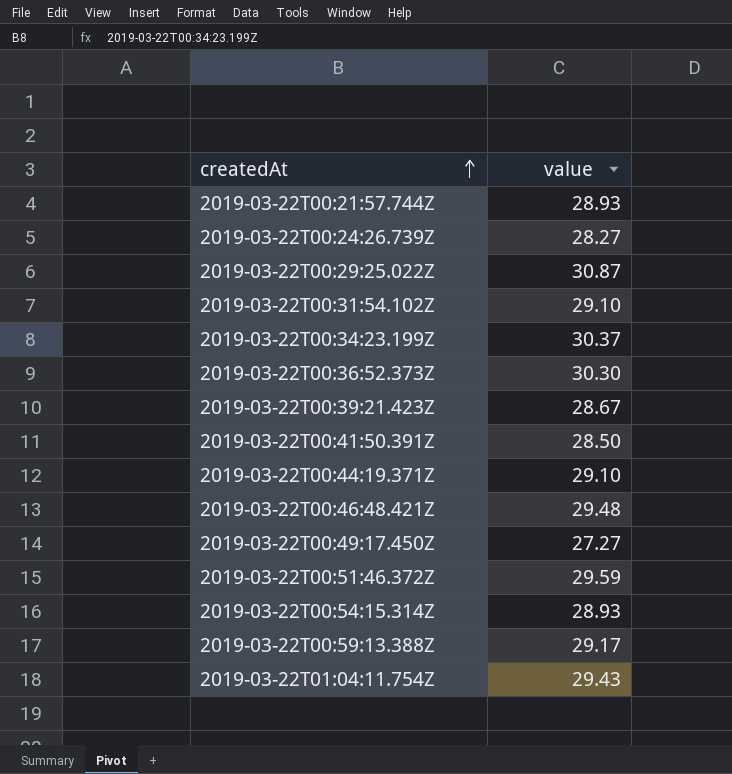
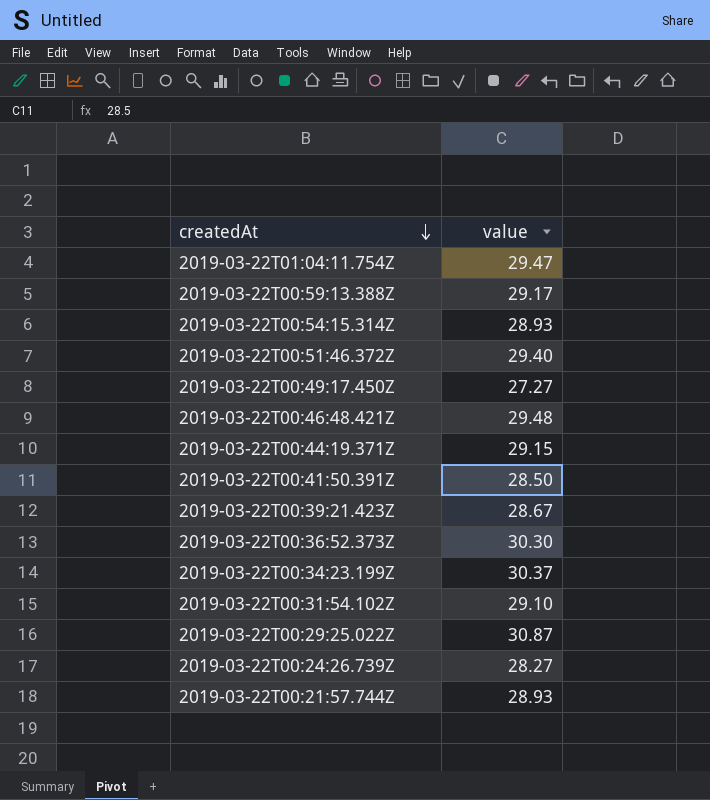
row order: createdAt ascending -> createdAt descending
2019-03-22T01:04:11.754Z | value: 29.43 -> 29.47
2019-03-22T00:51:46.372Z | value: 29.59 -> 29.40
2019-03-22T00:44:19.371Z | value: 29.10 -> 29.15

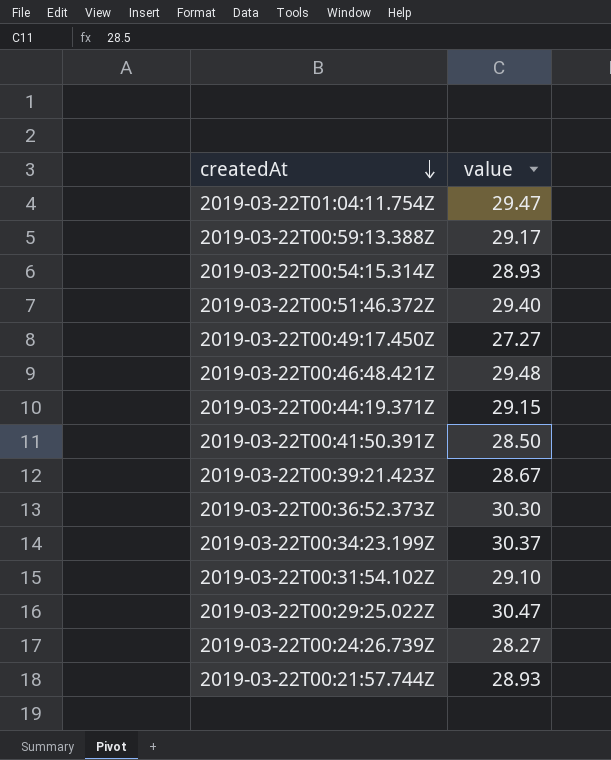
2019-03-22T00:29:25.022Z | value: 30.87 -> 30.47

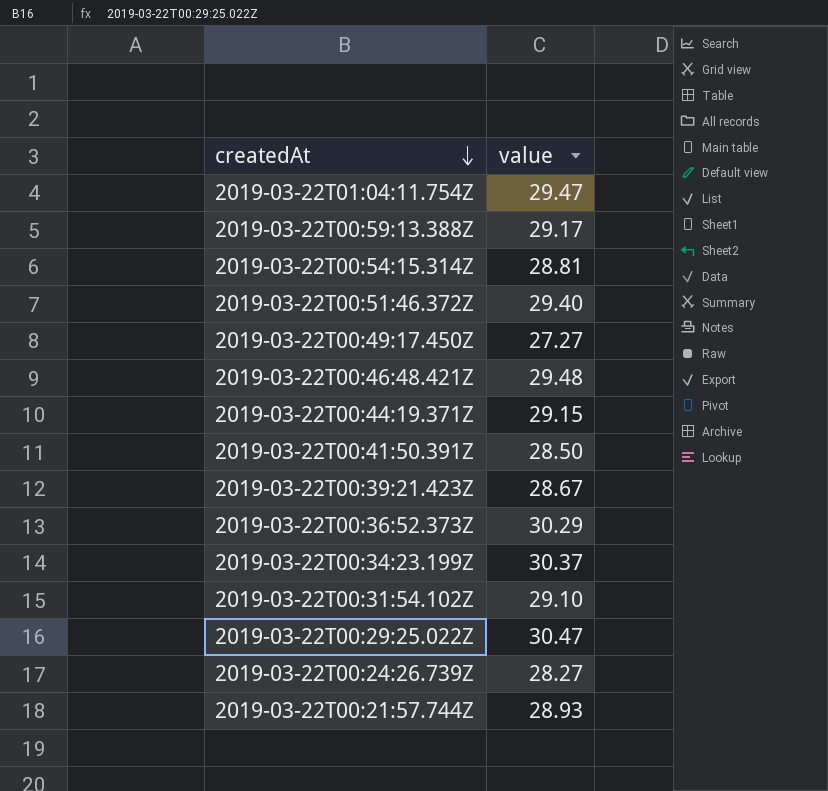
2019-03-22T00:54:15.314Z | value: 28.93 -> 28.81
2019-03-22T00:36:52.373Z | value: 30.30 -> 30.29

